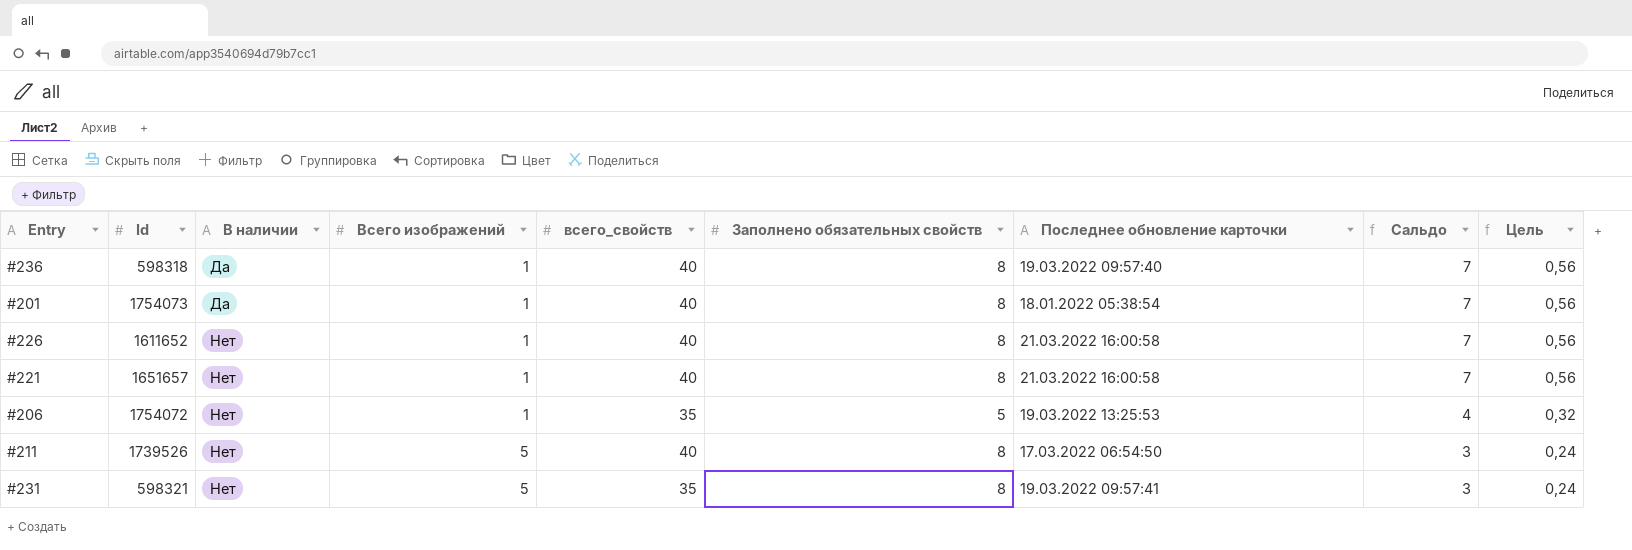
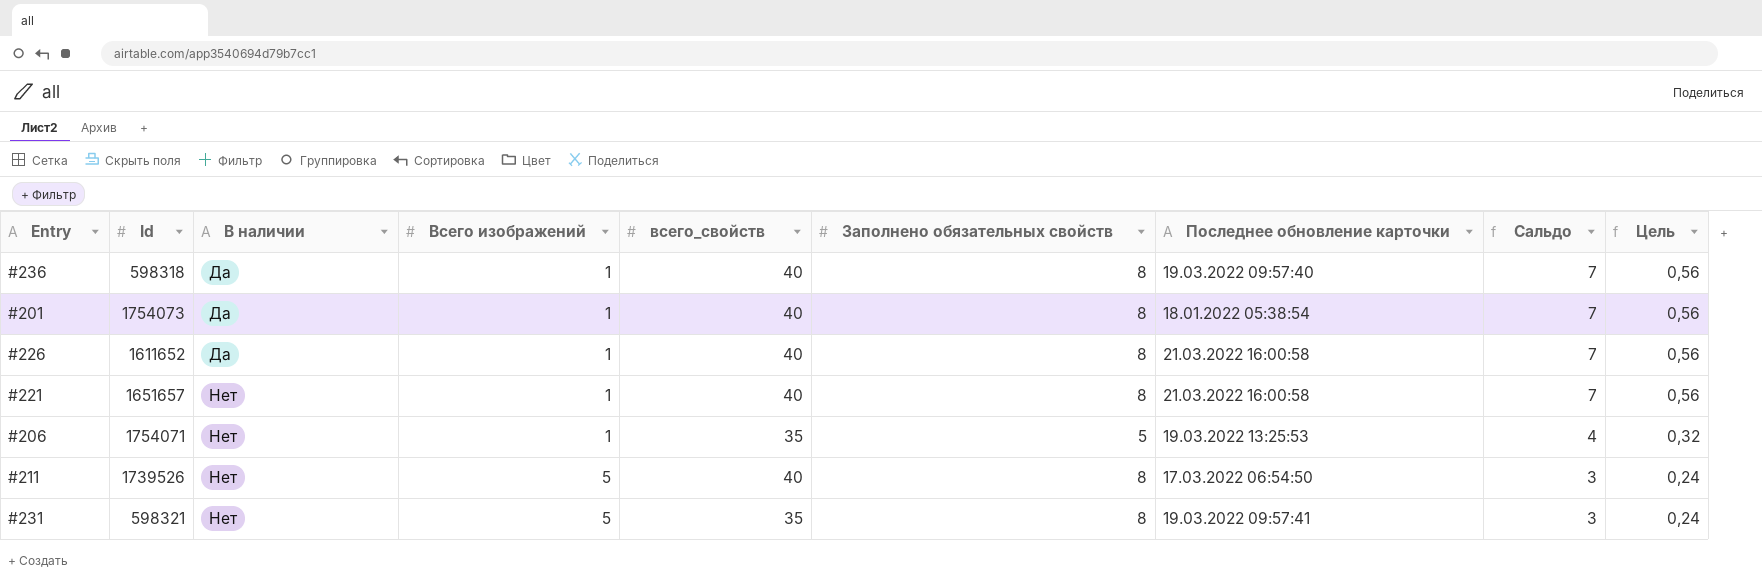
#226 | В наличии: Нет -> Да
#206 | Id: 1754072 -> 1754071

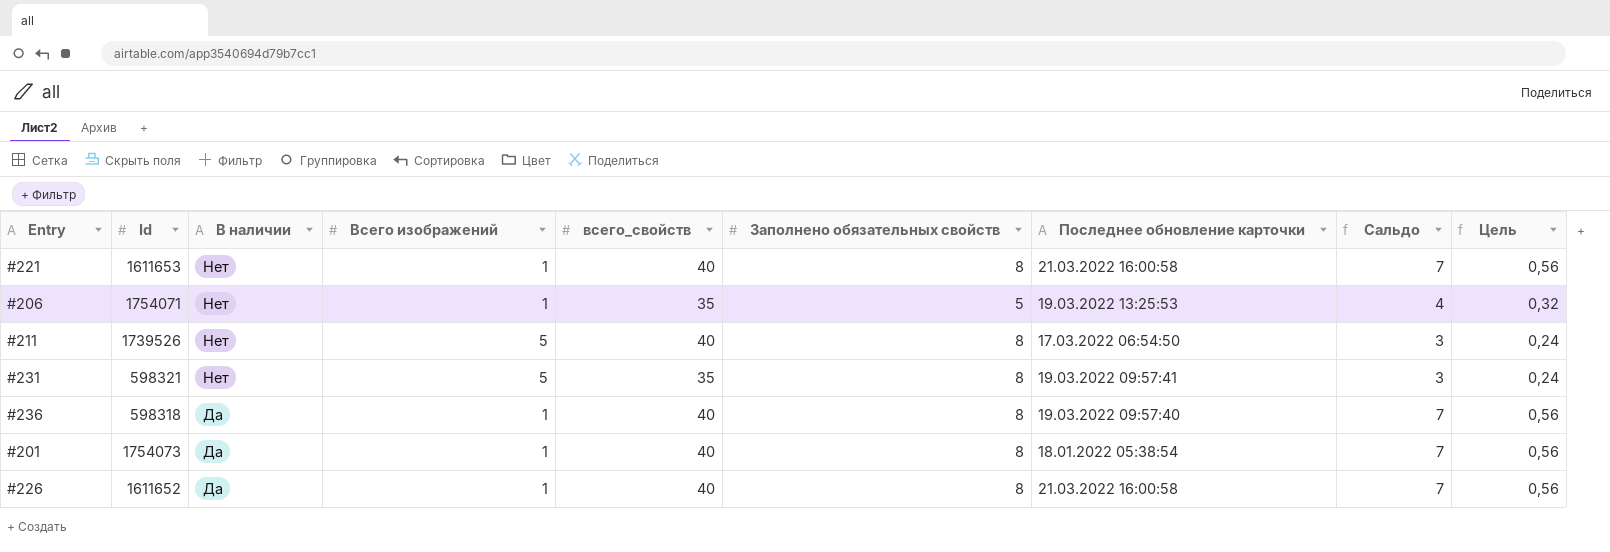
row order: В наличии ascending -> В наличии descending
#221 | Id: 1651657 -> 1611653

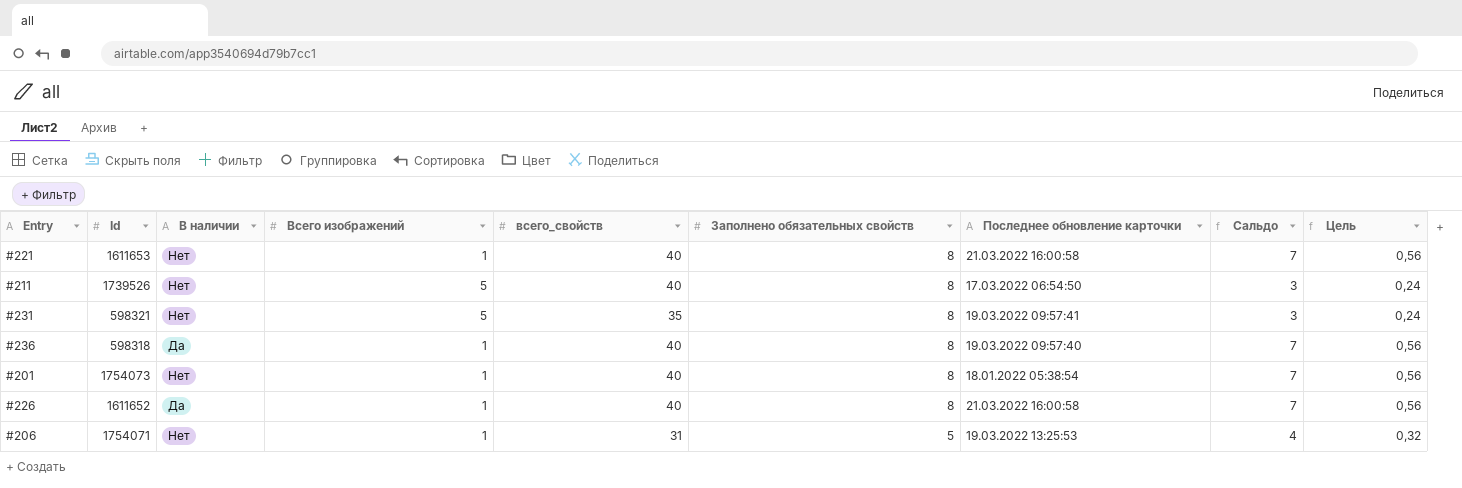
row order: В наличии descending -> Заполнено обязательных свойств descending
#201 | В наличии: Да -> Нет
#206 | всего_свойств: 35 -> 31

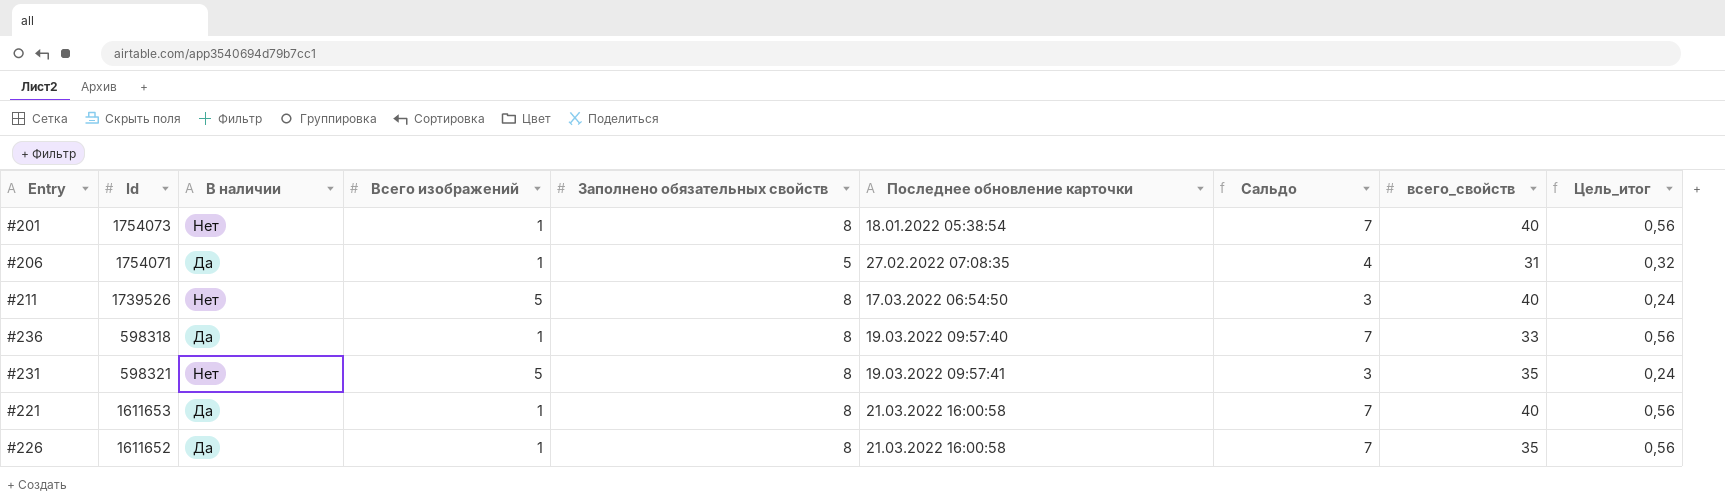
row order: Заполнено обязательных свойств descending -> Последнее обновление карточки ascending
column всего_свойств | position: 5 -> 8
column name: Цель -> Цель_итог
#206 | В наличии: Нет -> Да
#206 | Последнее обновление карточки: 19.03.2022 13:25:53 -> 27.02.2022 07:08:35
#236 | всего_свойств: 40 -> 33
#221 | В наличии: Нет -> Да
#226 | всего_свойств: 40 -> 35

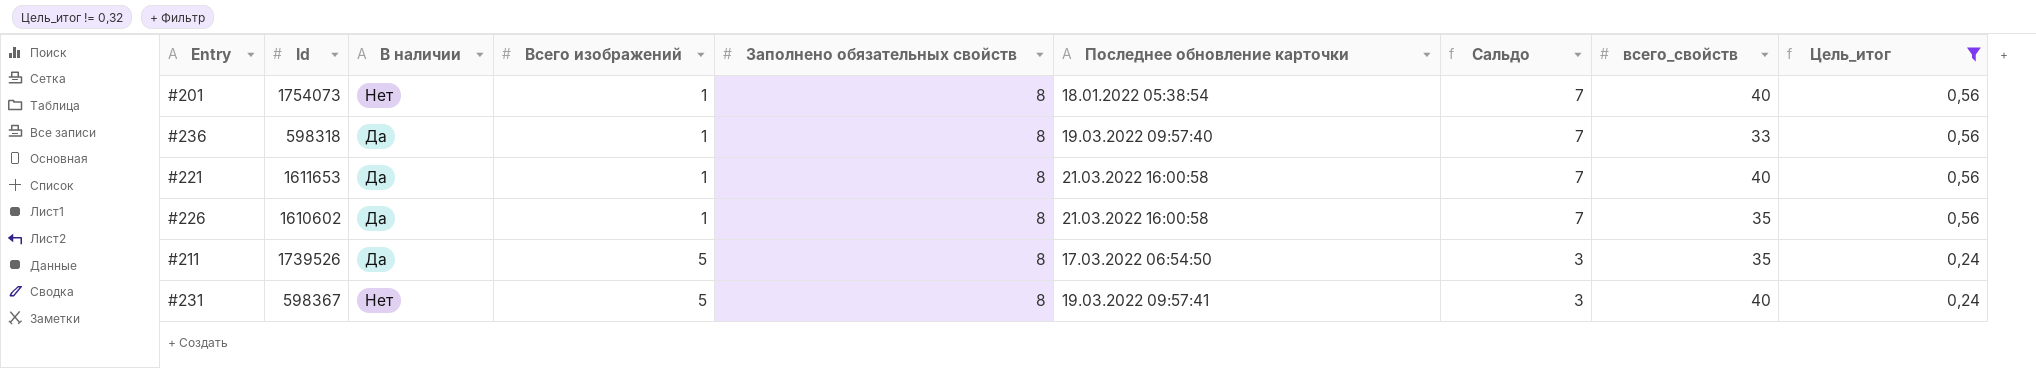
filter: none -> Цель_итог != 0,32
row order: Последнее обновление карточки ascending -> Всего изображений ascending
#226 | Id: 1611652 -> 1610602
#211 | В наличии: Нет -> Да
#211 | всего_свойств: 40 -> 35
#231 | Id: 598321 -> 598367
#231 | всего_свойств: 35 -> 40

